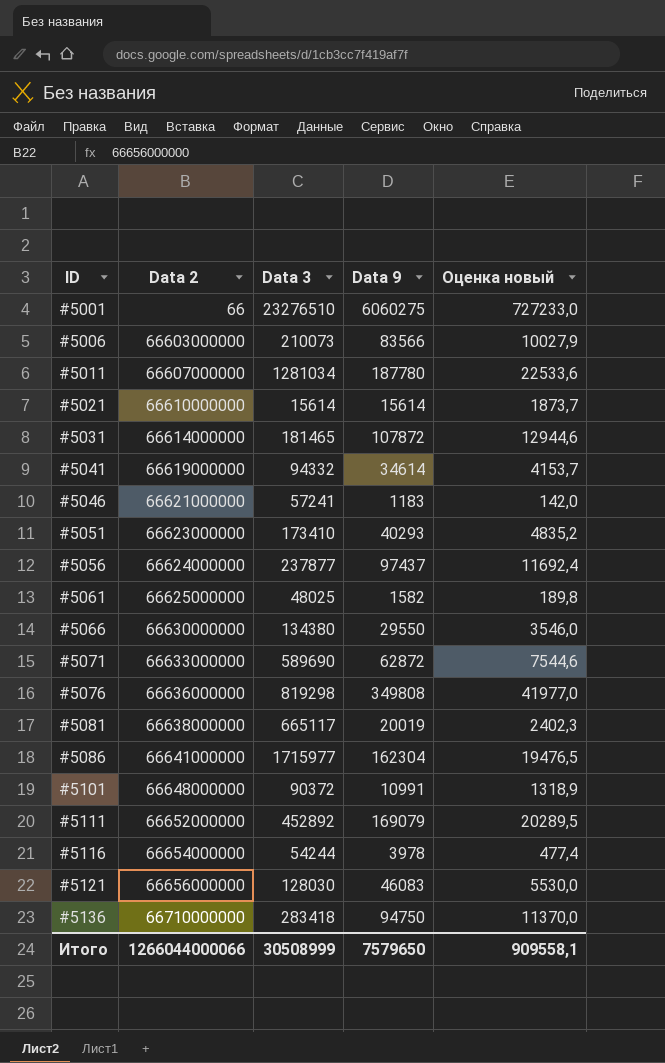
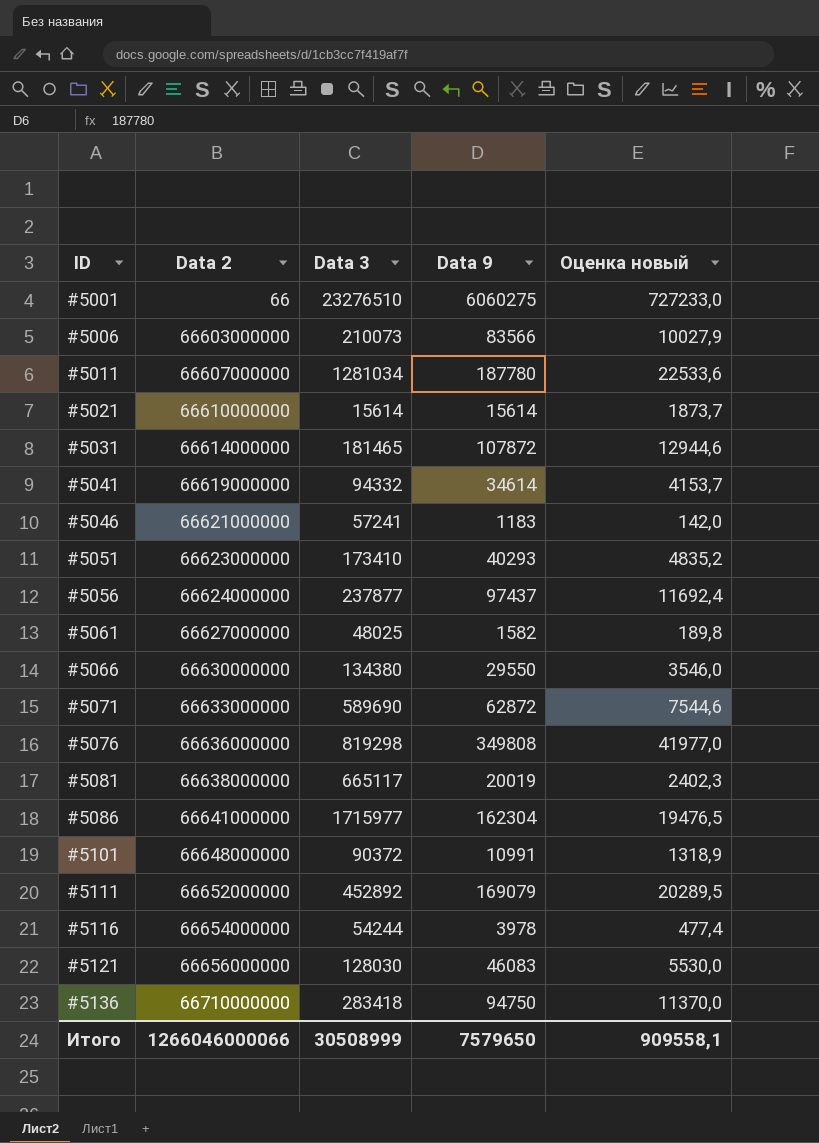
#5061 | Data 2: 66625000000 -> 66627000000
Итого | Data 2: 1266044000066 -> 1266046000066

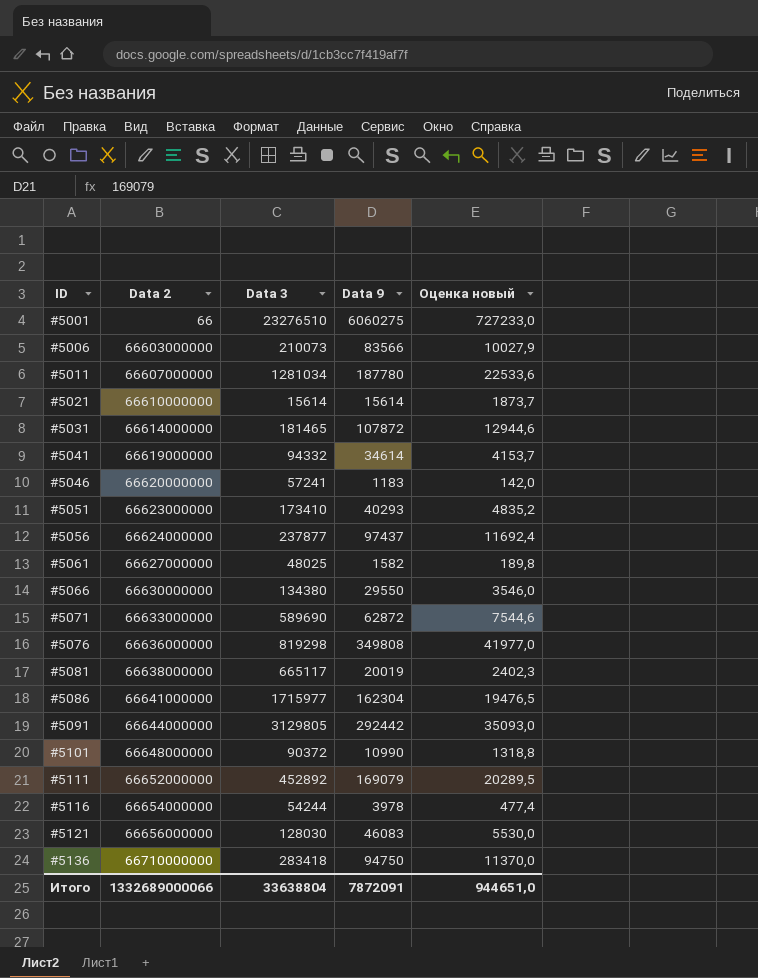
#5046 | Data 2: 66621000000 -> 66620000000
row #5091: none -> 66644000000 | 3129805 | 292442 | 35093,0
#5101 | Data 9: 10991 -> 10990
#5101 | Оценка новый: 1318,9 -> 1318,8
Итого | Data 2: 1266046000066 -> 1332689000066
Итого | Data 3: 30508999 -> 33638804
Итого | Data 9: 7579650 -> 7872091
Итого | Оценка новый: 909558,1 -> 944651,0

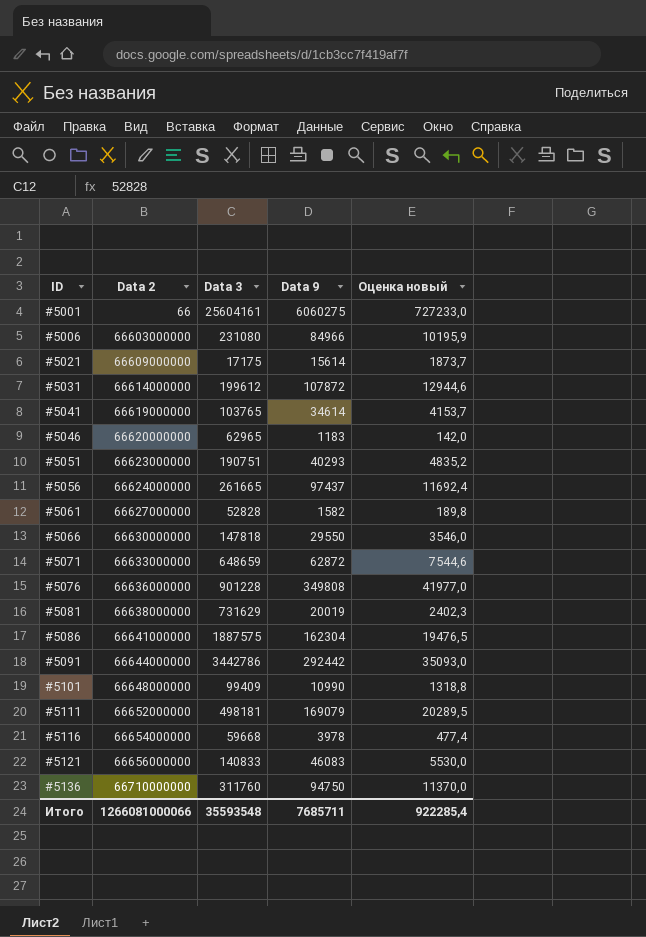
row #5011: 66607000000 | 1281034 | 187780 | 22533,6 -> none
#5001 | Data 3: 23276510 -> 25604161
#5006 | Data 3: 210073 -> 231080
#5006 | Data 9: 83566 -> 84966
#5006 | Оценка новый: 10027,9 -> 10195,9
#5021 | Data 2: 66610000000 -> 66609000000
#5021 | Data 3: 15614 -> 17175
#5031 | Data 3: 181465 -> 199612
#5041 | Data 3: 94332 -> 103765
#5046 | Data 3: 57241 -> 62965
#5051 | Data 3: 173410 -> 190751
#5056 | Data 3: 237877 -> 261665
#5061 | Data 3: 48025 -> 52828
#5066 | Data 3: 134380 -> 147818
#5071 | Data 3: 589690 -> 648659
#5076 | Data 3: 819298 -> 901228
#5081 | Data 3: 665117 -> 731629
#5086 | Data 3: 1715977 -> 1887575
#5091 | Data 3: 3129805 -> 3442786
#5101 | Data 3: 90372 -> 99409
#5111 | Data 3: 452892 -> 498181
#5116 | Data 3: 54244 -> 59668
#5121 | Data 3: 128030 -> 140833
#5136 | Data 3: 283418 -> 311760
Итого | Data 2: 1332689000066 -> 1266081000066
Итого | Data 3: 33638804 -> 35593548
Итого | Data 9: 7872091 -> 7685711
Итого | Оценка новый: 944651,0 -> 922285,4

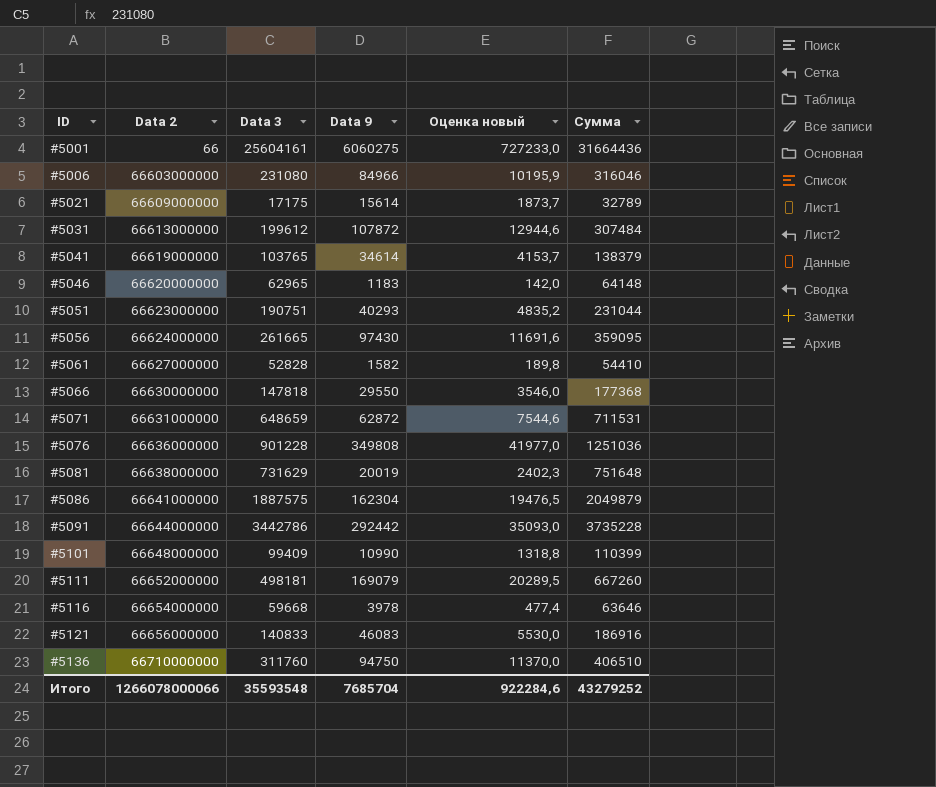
column Сумма | formula: none -> [Data 3] + [Data 9]
#5031 | Data 2: 66614000000 -> 66613000000
#5056 | Data 9: 97437 -> 97430
#5056 | Оценка новый: 11692,4 -> 11691,6
#5071 | Data 2: 66633000000 -> 66631000000
Итого | Data 2: 1266081000066 -> 1266078000066
Итого | Data 9: 7685711 -> 7685704
Итого | Оценка новый: 922285,4 -> 922284,6

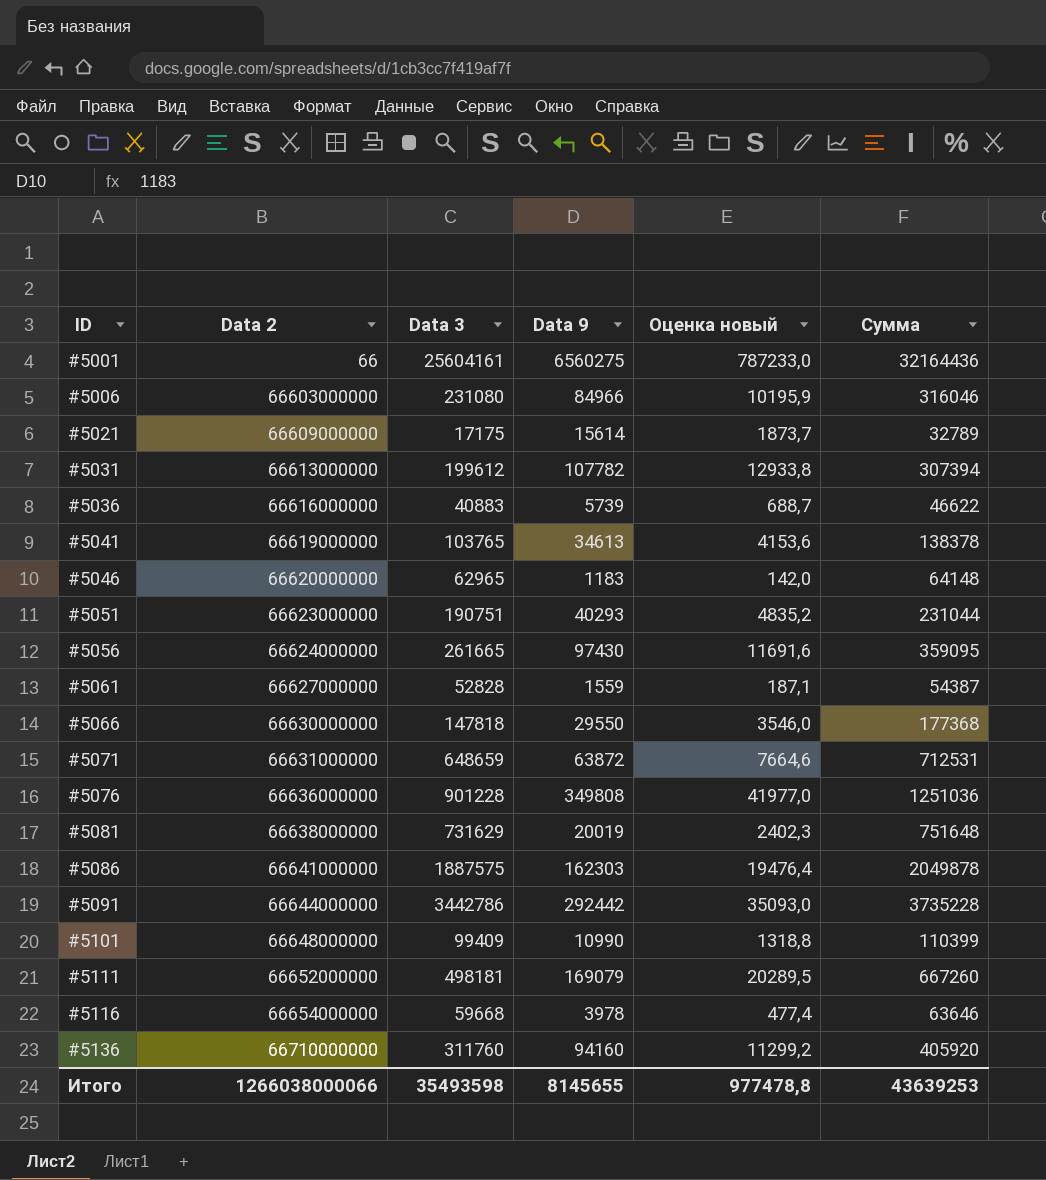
row #5121: 66656000000 | 140833 | 46083 | 5530,0 | 186916 -> none
#5001 | Data 9: 6060275 -> 6560275
#5001 | Оценка новый: 727233,0 -> 787233,0
#5001 | Сумма: 31664436 -> 32164436
#5031 | Data 9: 107872 -> 107782
#5031 | Оценка новый: 12944,6 -> 12933,8
#5031 | Сумма: 307484 -> 307394
row #5036: none -> 66616000000 | 40883 | 5739 | 688,7 | 46622
#5041 | Data 9: 34614 -> 34613
#5041 | Оценка новый: 4153,7 -> 4153,6
#5041 | Сумма: 138379 -> 138378
#5061 | Data 9: 1582 -> 1559
#5061 | Оценка новый: 189,8 -> 187,1
#5061 | Сумма: 54410 -> 54387
#5071 | Data 9: 62872 -> 63872
#5071 | Оценка новый: 7544,6 -> 7664,6
#5071 | Сумма: 711531 -> 712531
#5086 | Data 9: 162304 -> 162303
#5086 | Оценка новый: 19476,5 -> 19476,4
#5086 | Сумма: 2049879 -> 2049878
#5136 | Data 9: 94750 -> 94160
#5136 | Оценка новый: 11370,0 -> 11299,2
#5136 | Сумма: 406510 -> 405920
Итого | Data 2: 1266078000066 -> 1266038000066
Итого | Data 3: 35593548 -> 35493598
Итого | Data 9: 7685704 -> 8145655
Итого | Оценка новый: 922284,6 -> 977478,8
Итого | Сумма: 43279252 -> 43639253

